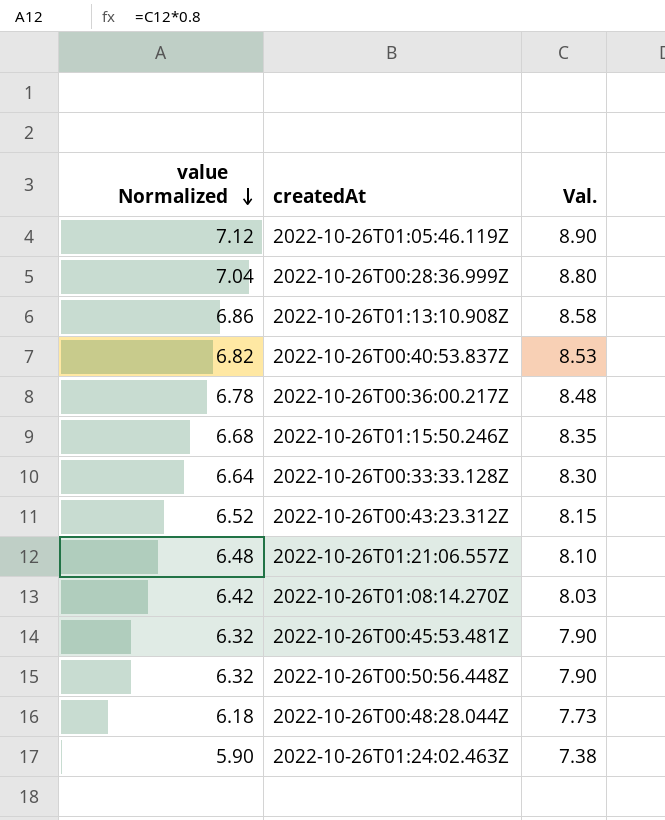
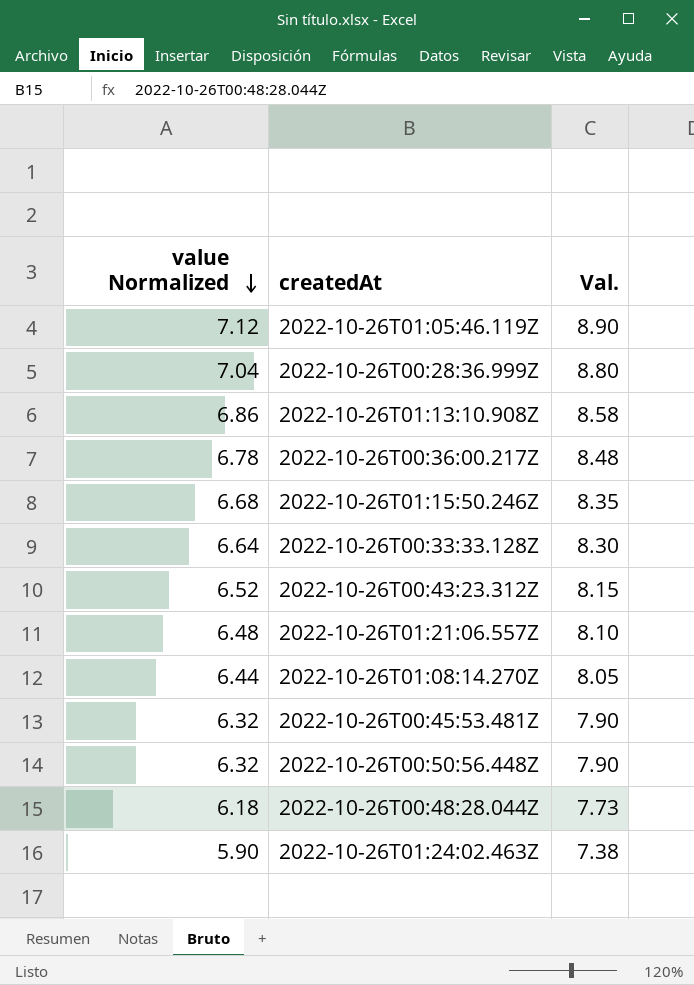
row 2022-10-26T00:40:53.837Z: 6.82 | 8.53 -> none
2022-10-26T01:08:14.270Z | value Normalized: 6.42 -> 6.44
2022-10-26T01:08:14.270Z | Val.: 8.03 -> 8.05

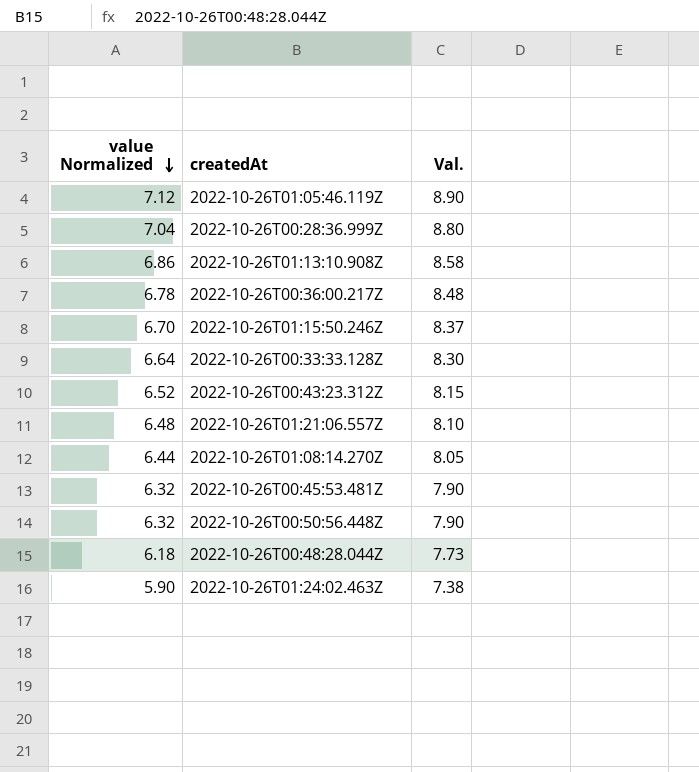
2022-10-26T01:15:50.246Z | value Normalized: 6.68 -> 6.70
2022-10-26T01:15:50.246Z | Val.: 8.35 -> 8.37

